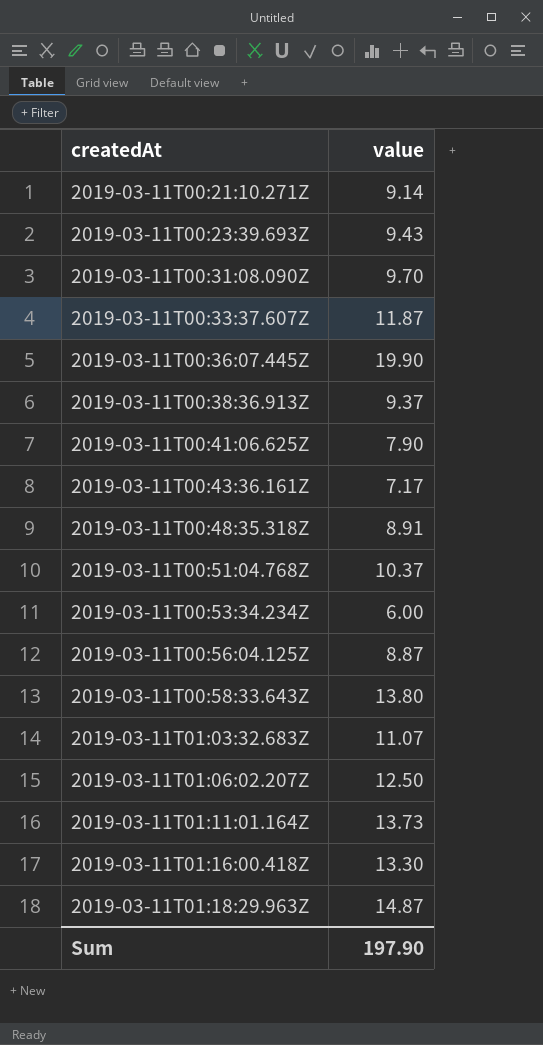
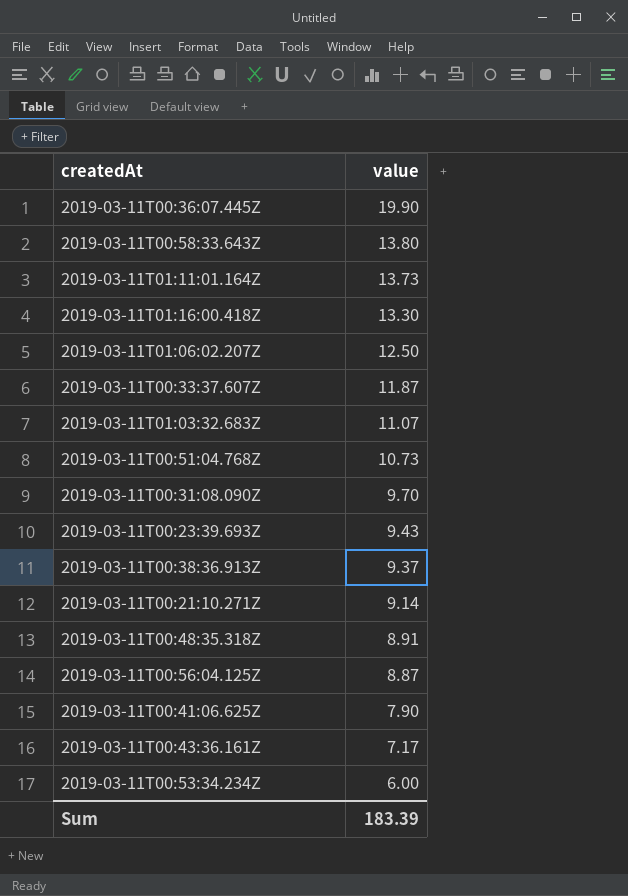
row order: createdAt ascending -> value descending
row 2019-03-11T01:18:29.963Z: 14.87 -> none
2019-03-11T00:51:04.768Z | value: 10.37 -> 10.73
Sum | value: 197.90 -> 183.39

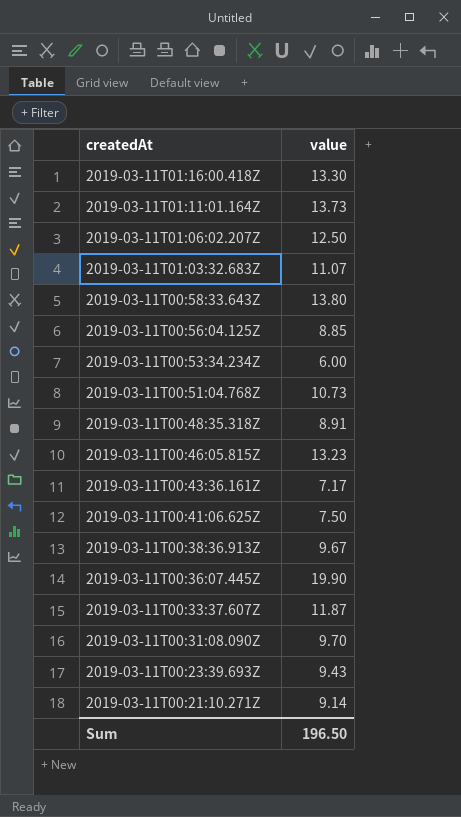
row order: value descending -> createdAt descending
2019-03-11T00:56:04.125Z | value: 8.87 -> 8.85
row 2019-03-11T00:46:05.815Z: none -> 13.23
2019-03-11T00:41:06.625Z | value: 7.90 -> 7.50
2019-03-11T00:38:36.913Z | value: 9.37 -> 9.67
Sum | value: 183.39 -> 196.50

